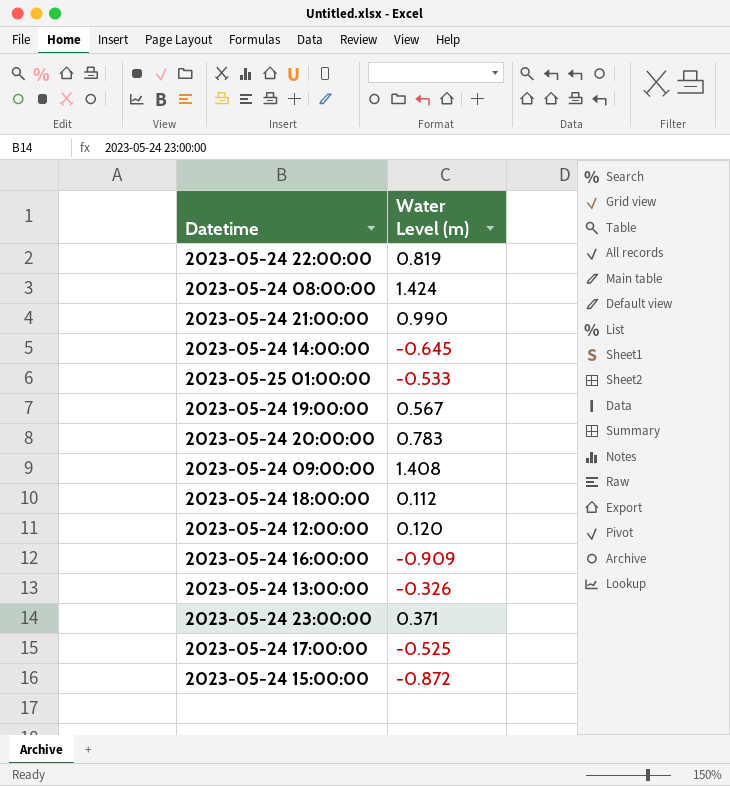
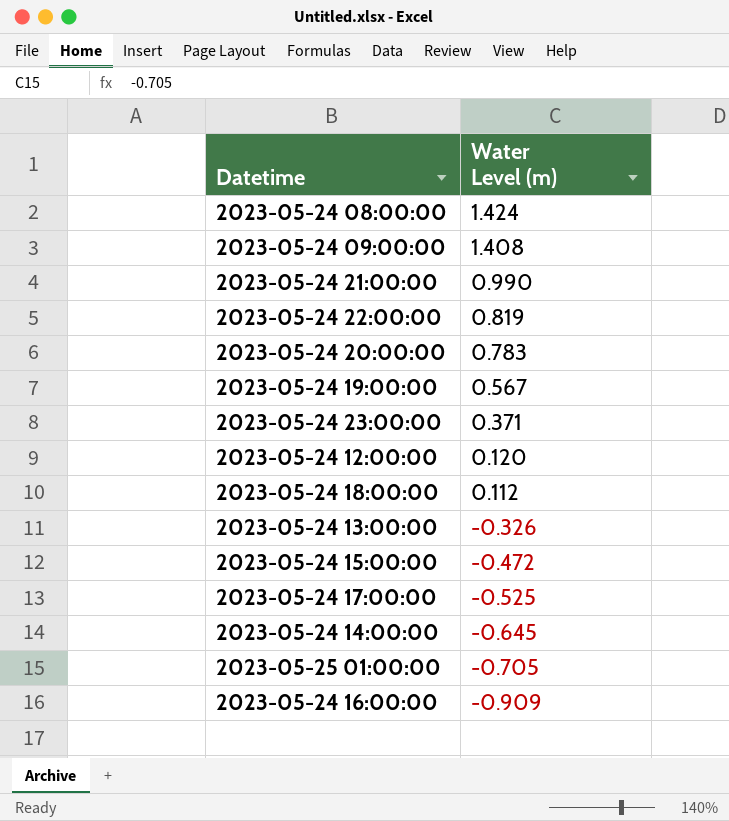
row order: none -> Water Level (m) descending
2023-05-24 15:00:00 | Water Level (m): -0.872 -> -0.472
2023-05-25 01:00:00 | Water Level (m): -0.533 -> -0.705

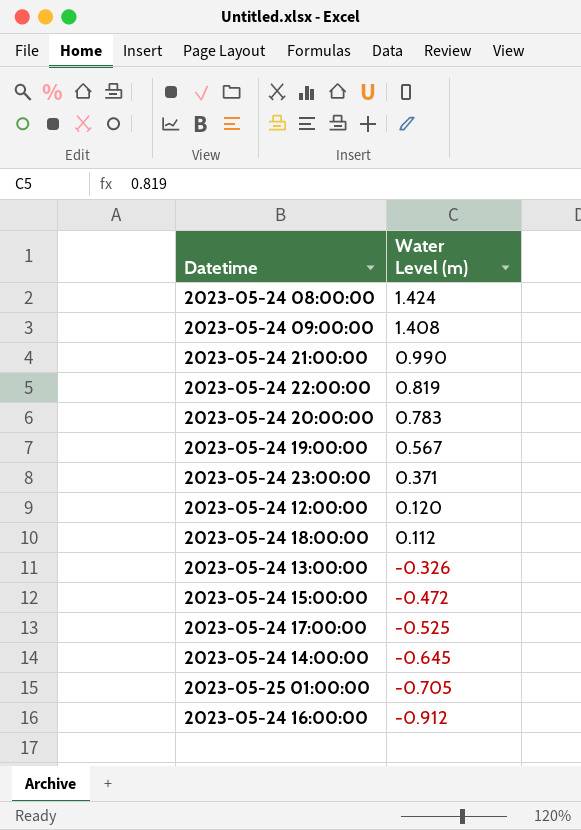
2023-05-24 16:00:00 | Water Level (m): -0.909 -> -0.912

